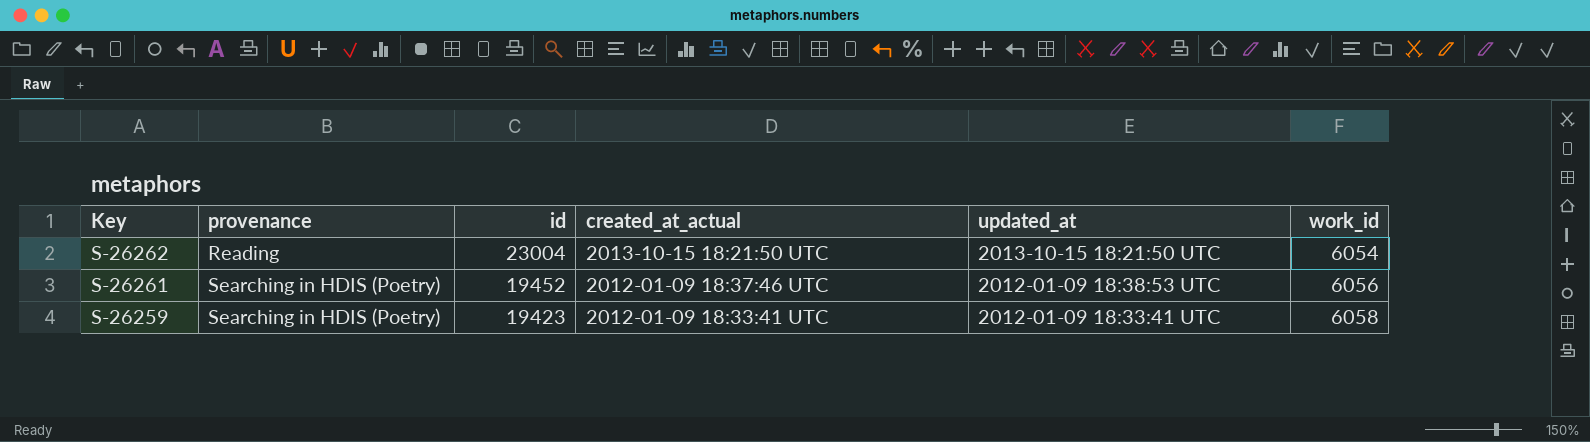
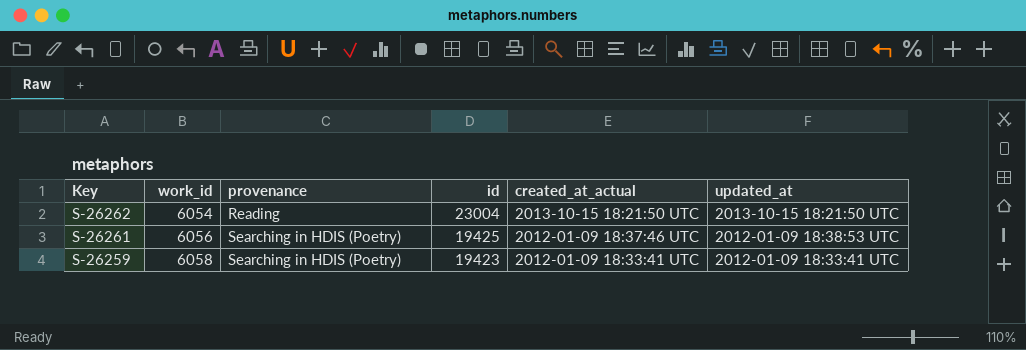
column work_id | position: 6 -> 2
S-26261 | id: 19452 -> 19425

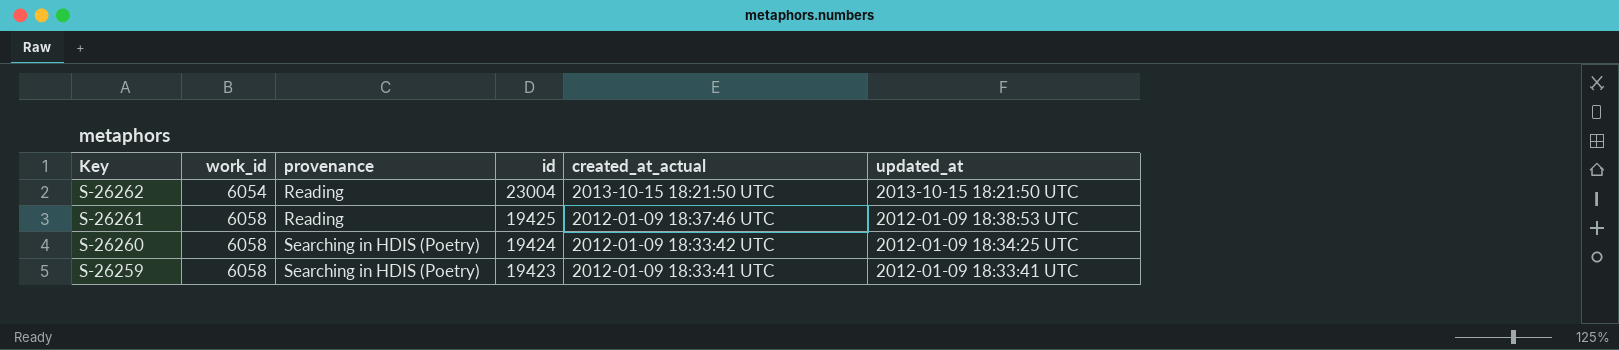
S-26261 | work_id: 6056 -> 6058
S-26261 | provenance: Searching in HDIS (Poetry) -> Reading
row S-26260: none -> 6058 | Searching in HDIS (Poetry) | 19424 | 2012-01-09 18:33:42 UTC | 2012-01-09 18:34:25 UTC

